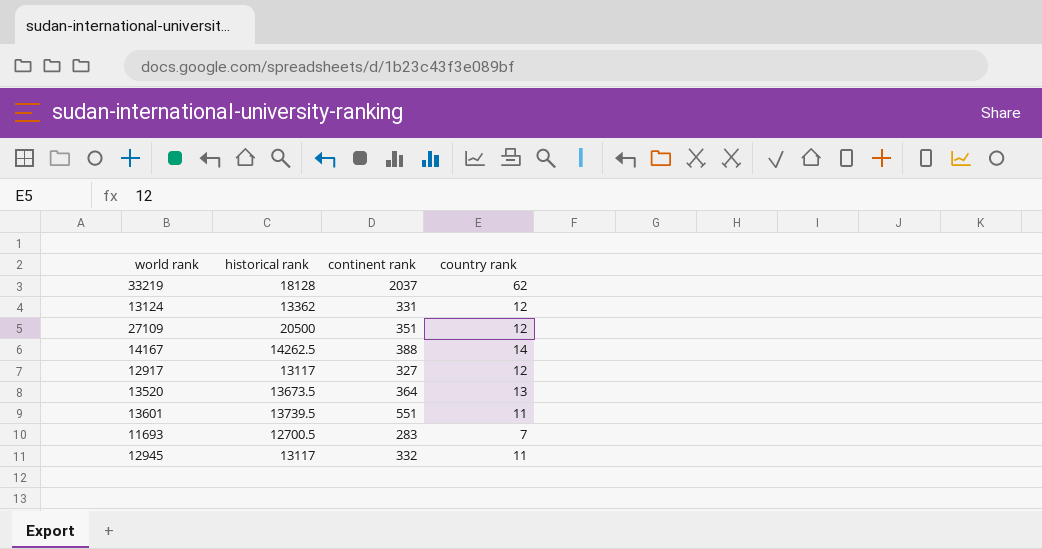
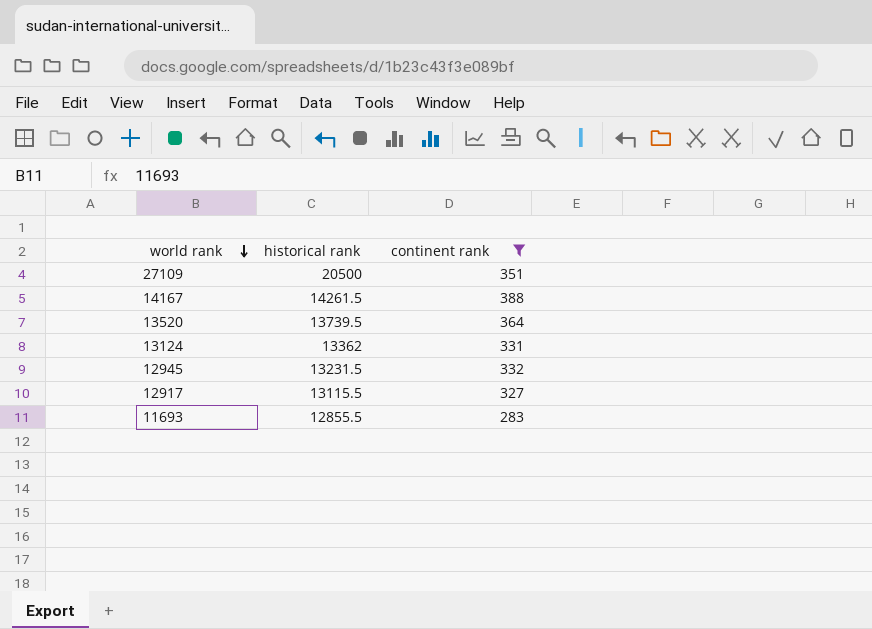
filter: none -> continent rank <= 388
row order: none -> world rank descending
column country rank | position: 4 -> none
14167 | historical rank: 14262.5 -> 14261.5
13520 | historical rank: 13673.5 -> 13739.5
12945 | historical rank: 13117 -> 13231.5
12917 | historical rank: 13117 -> 13115.5
11693 | historical rank: 12700.5 -> 12855.5

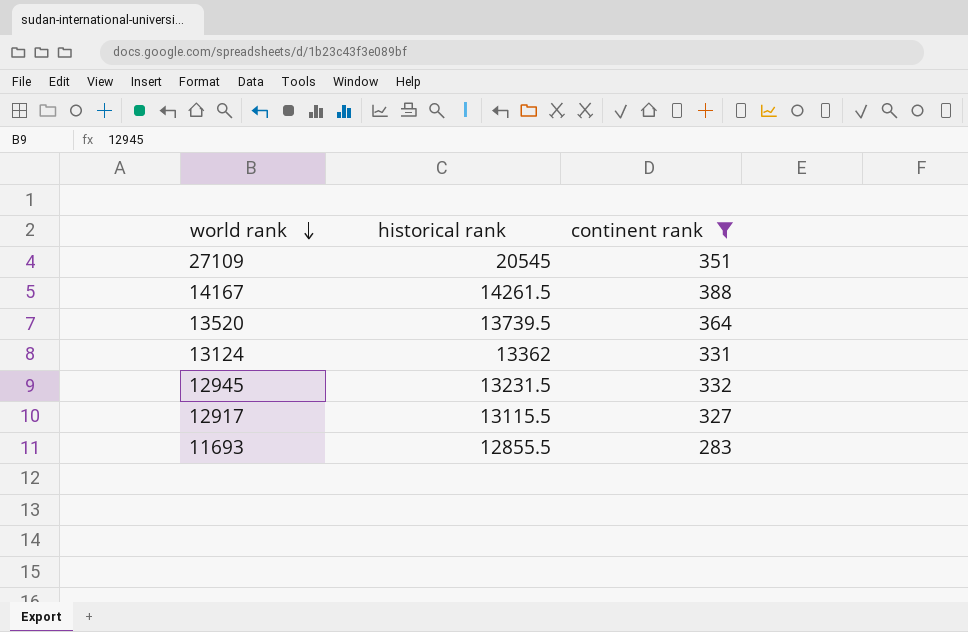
27109 | historical rank: 20500 -> 20545

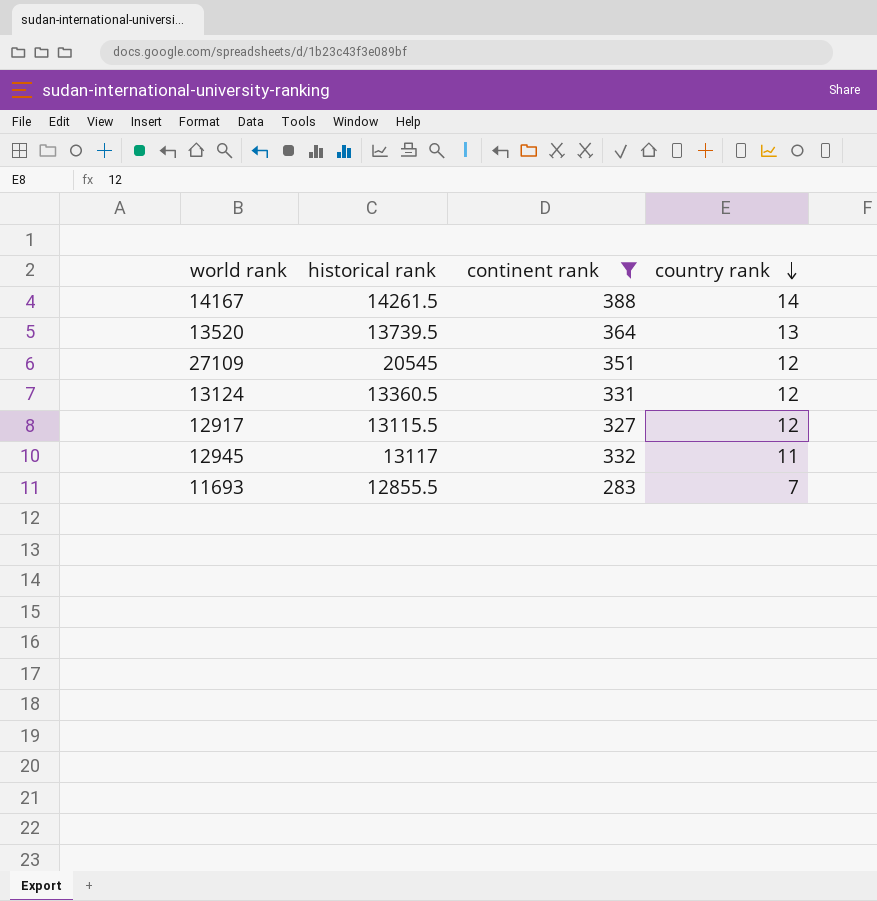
row order: world rank descending -> country rank descending
column country rank | position: none -> 4
13124 | historical rank: 13362 -> 13360.5
12945 | historical rank: 13231.5 -> 13117

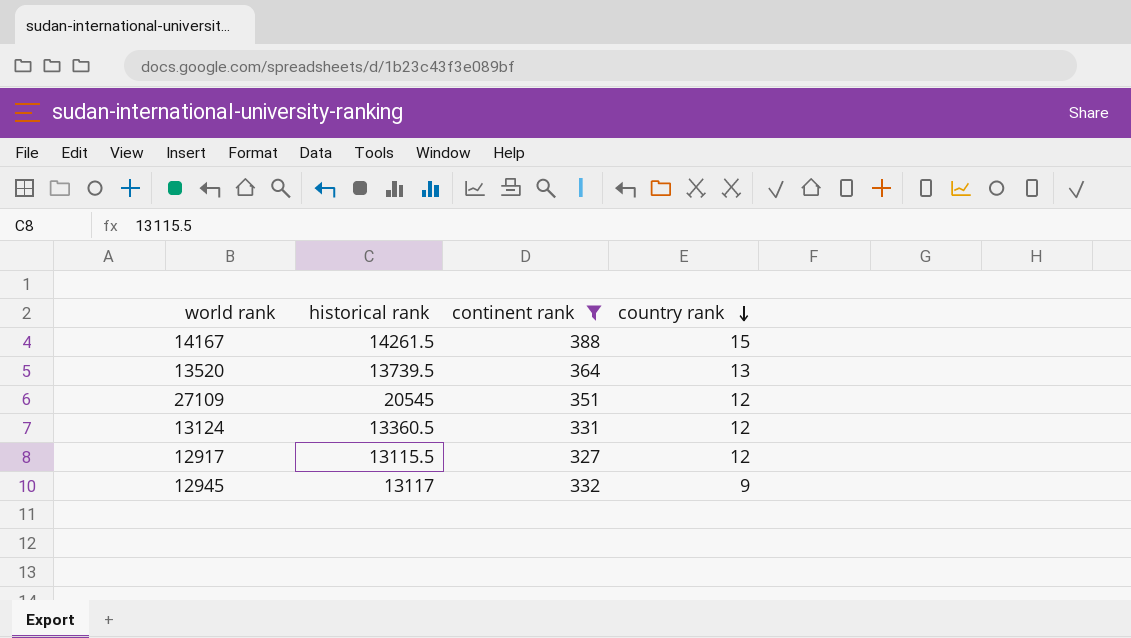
row 11693: 12855.5 | 283 | 7 -> none
14167 | country rank: 14 -> 15
12945 | country rank: 11 -> 9

